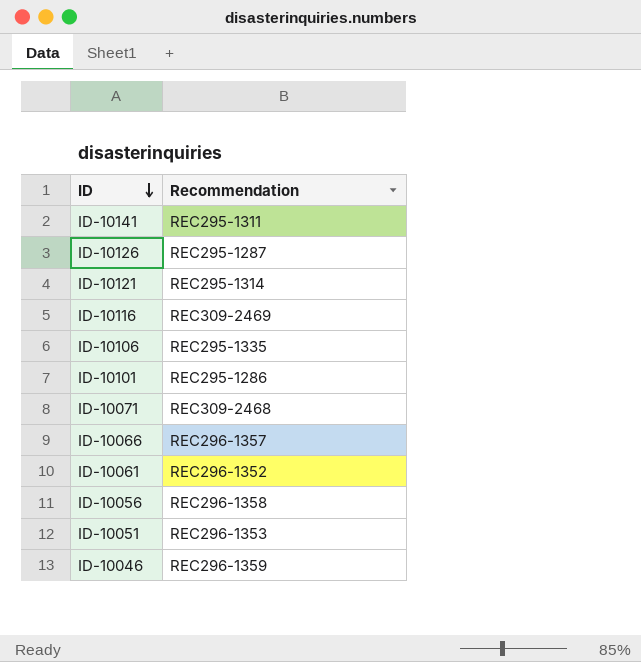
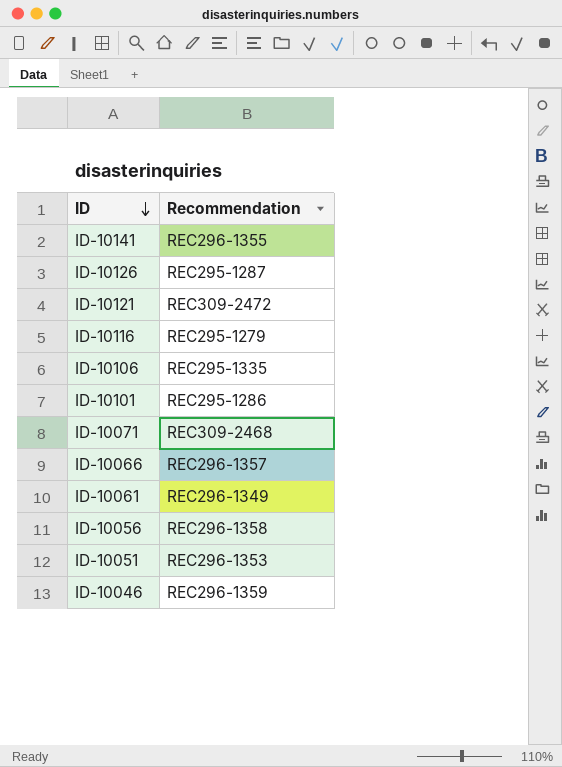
ID-10141 | Recommendation: REC295-1311 -> REC296-1355
ID-10121 | Recommendation: REC295-1314 -> REC309-2472
ID-10116 | Recommendation: REC309-2469 -> REC295-1279
ID-10061 | Recommendation: REC296-1352 -> REC296-1349

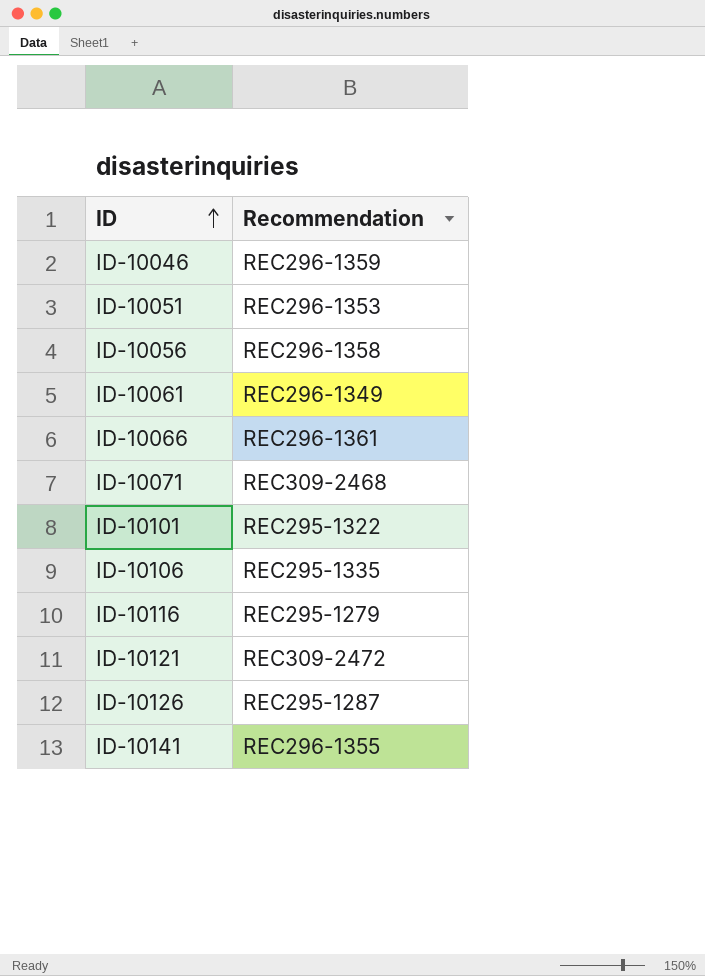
row order: ID descending -> ID ascending
ID-10066 | Recommendation: REC296-1357 -> REC296-1361
ID-10101 | Recommendation: REC295-1286 -> REC295-1322

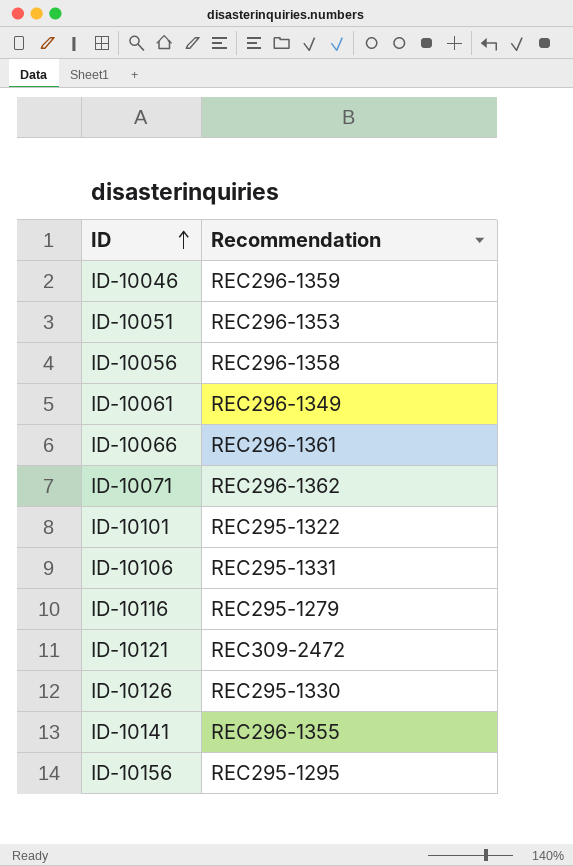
ID-10071 | Recommendation: REC309-2468 -> REC296-1362
ID-10106 | Recommendation: REC295-1335 -> REC295-1331
ID-10126 | Recommendation: REC295-1287 -> REC295-1330
row ID-10156: none -> REC295-1295

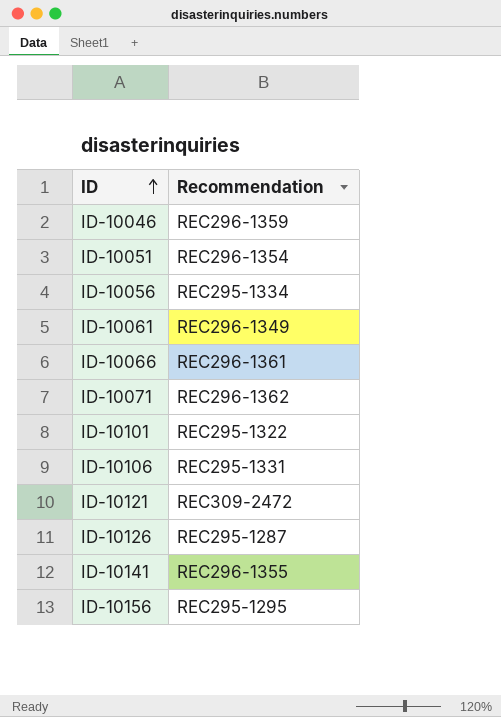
row ID-10116: REC295-1279 -> none
ID-10051 | Recommendation: REC296-1353 -> REC296-1354
ID-10056 | Recommendation: REC296-1358 -> REC295-1334
ID-10126 | Recommendation: REC295-1330 -> REC295-1287

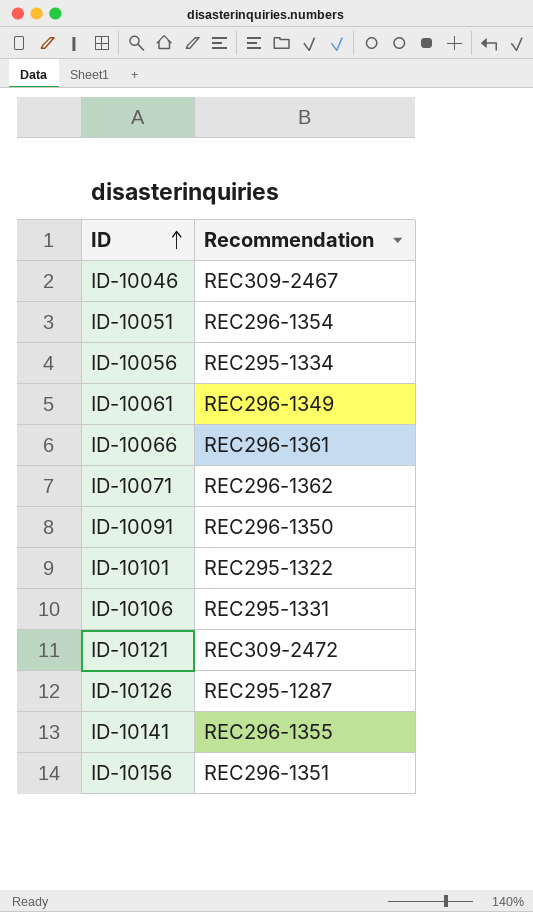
ID-10046 | Recommendation: REC296-1359 -> REC309-2467
row ID-10091: none -> REC296-1350
ID-10156 | Recommendation: REC295-1295 -> REC296-1351

